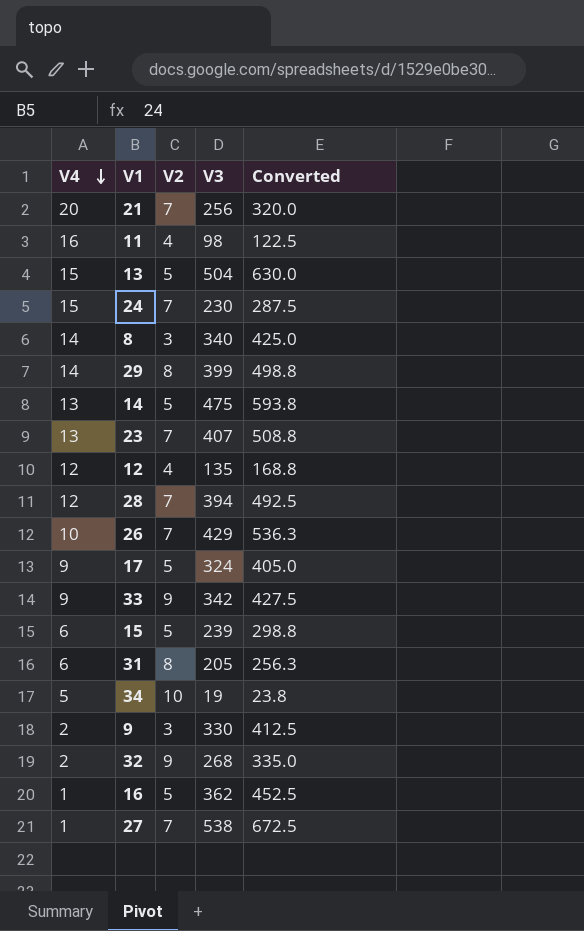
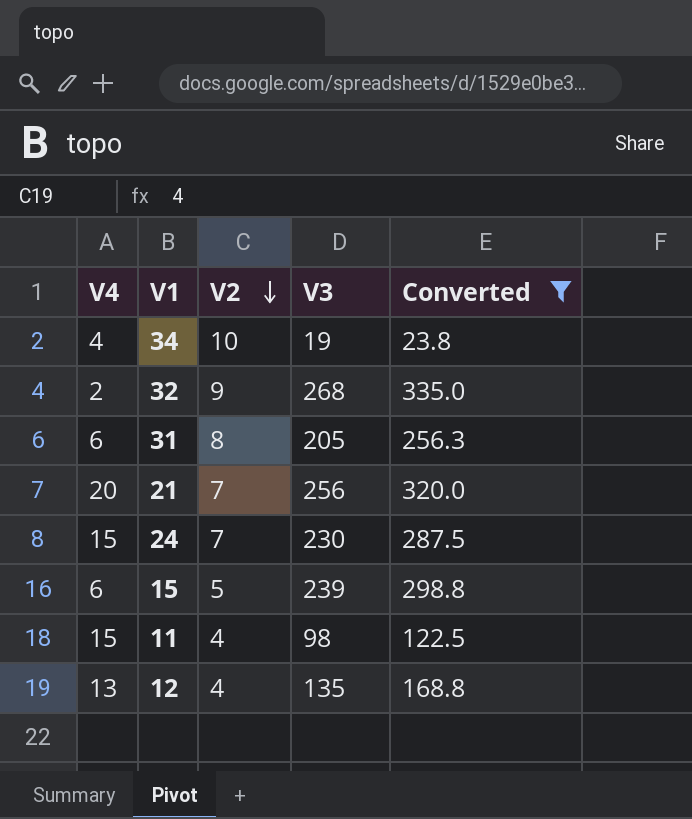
filter: none -> Converted <= 335.0
row order: V4 descending -> V2 descending
34 | V4: 5 -> 4
11 | V4: 16 -> 15
12 | V4: 12 -> 13

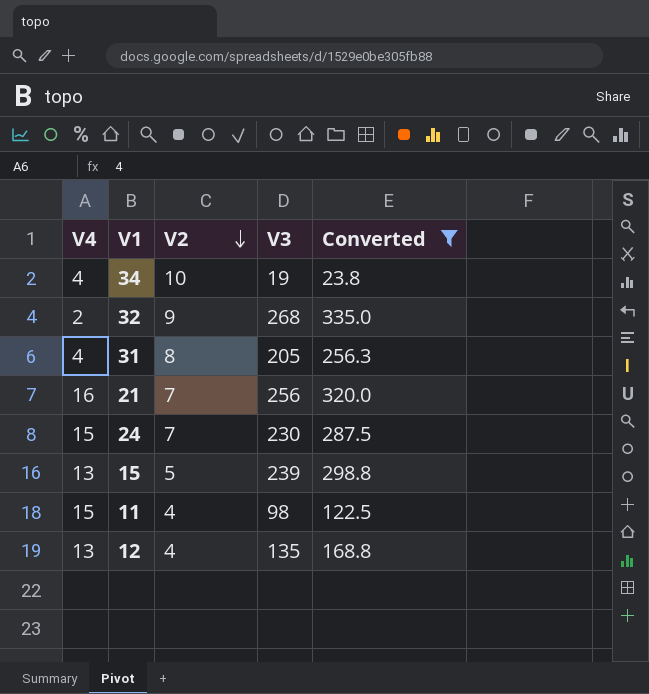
31 | V4: 6 -> 4
21 | V4: 20 -> 16
15 | V4: 6 -> 13

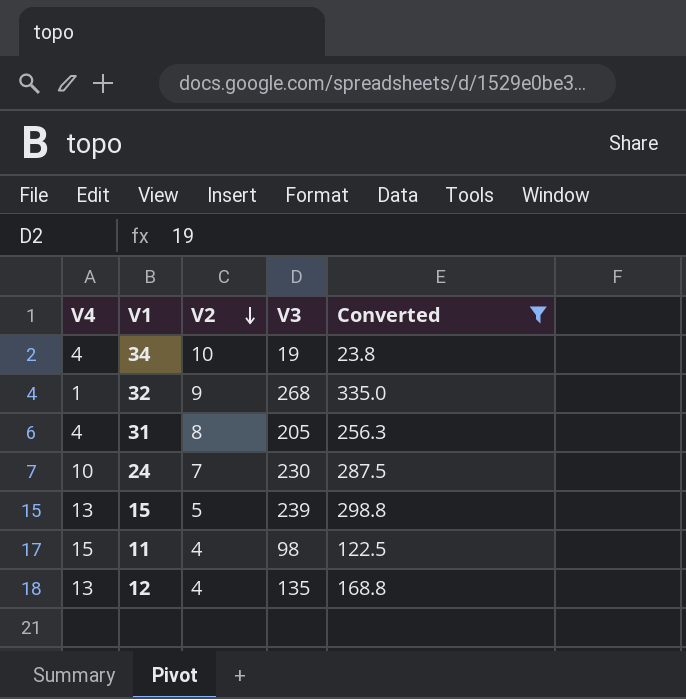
row 21: 16 | 7 | 256 | 320.0 -> none
32 | V4: 2 -> 1
24 | V4: 15 -> 10

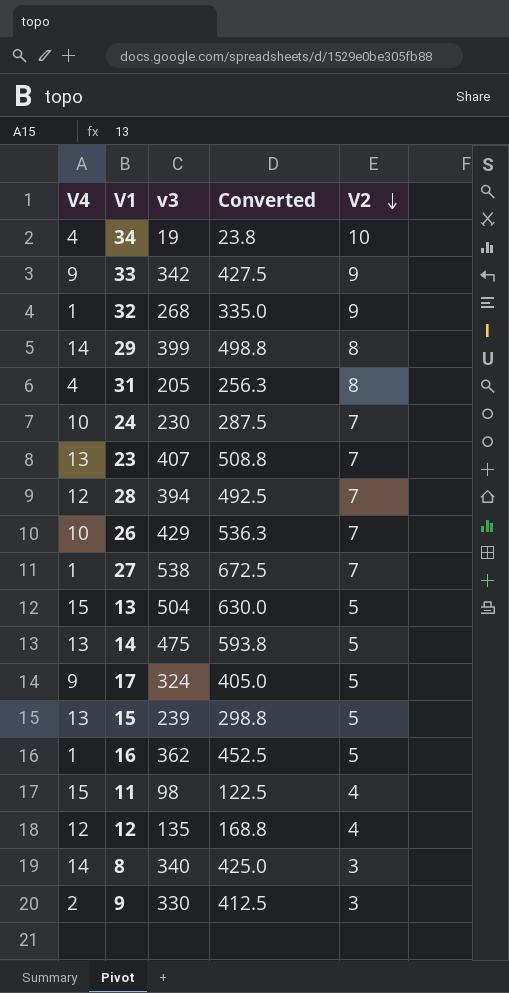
filter: Converted <= 335.0 -> none
column name: V3 -> v3
column V2 | position: 3 -> 5
12 | V4: 13 -> 12

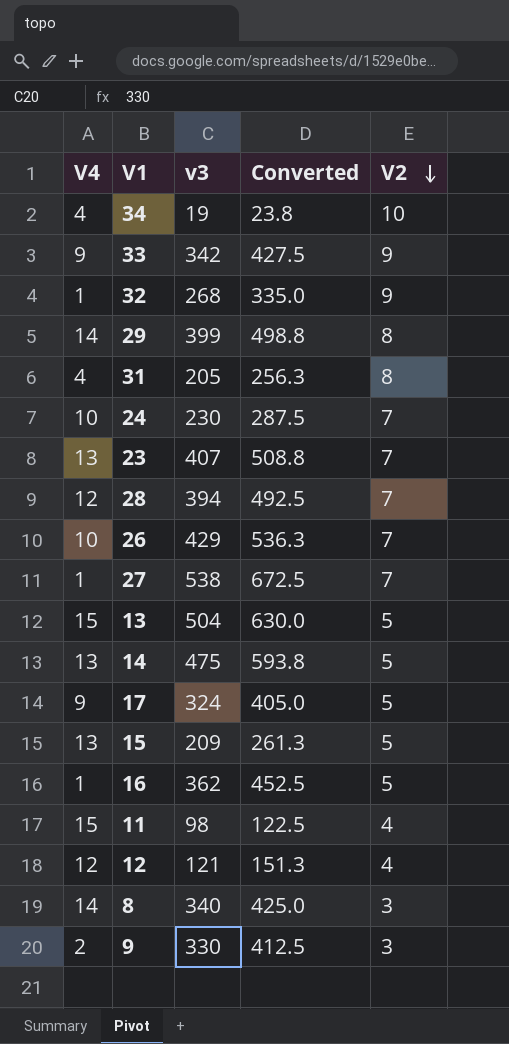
15 | v3: 239 -> 209
15 | Converted: 298.8 -> 261.3
12 | v3: 135 -> 121
12 | Converted: 168.8 -> 151.3

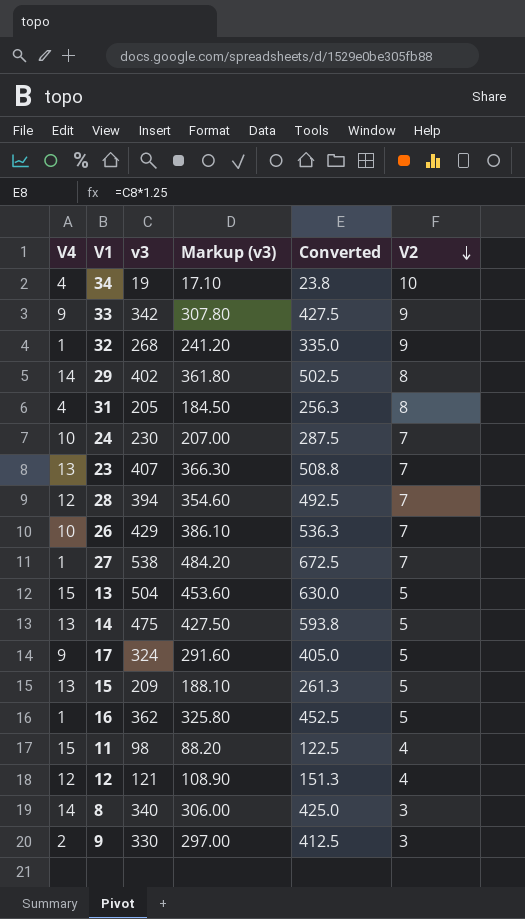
column Markup (v3) | formula: none -> [v3] * 0.9
29 | v3: 399 -> 402
29 | Converted: 498.8 -> 502.5

